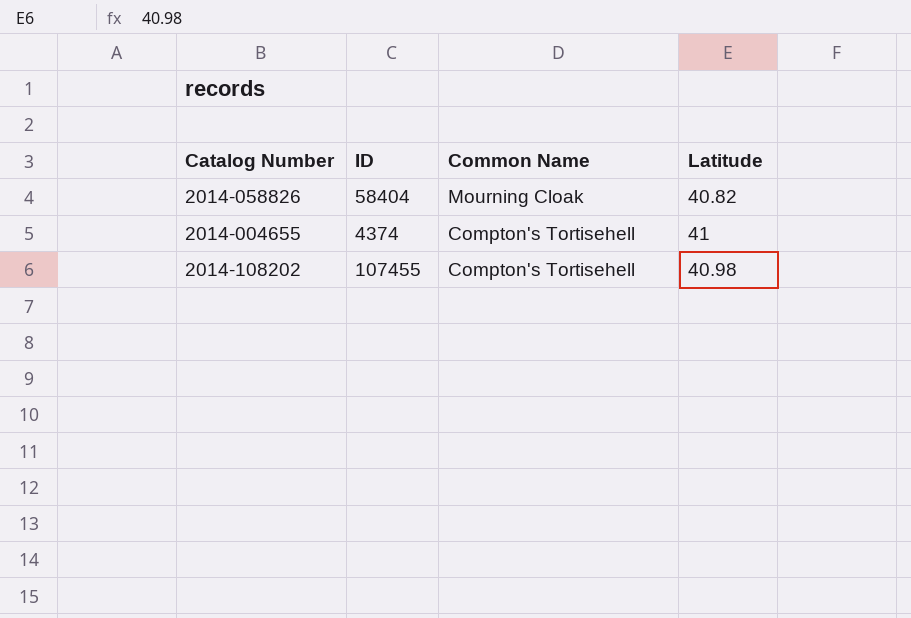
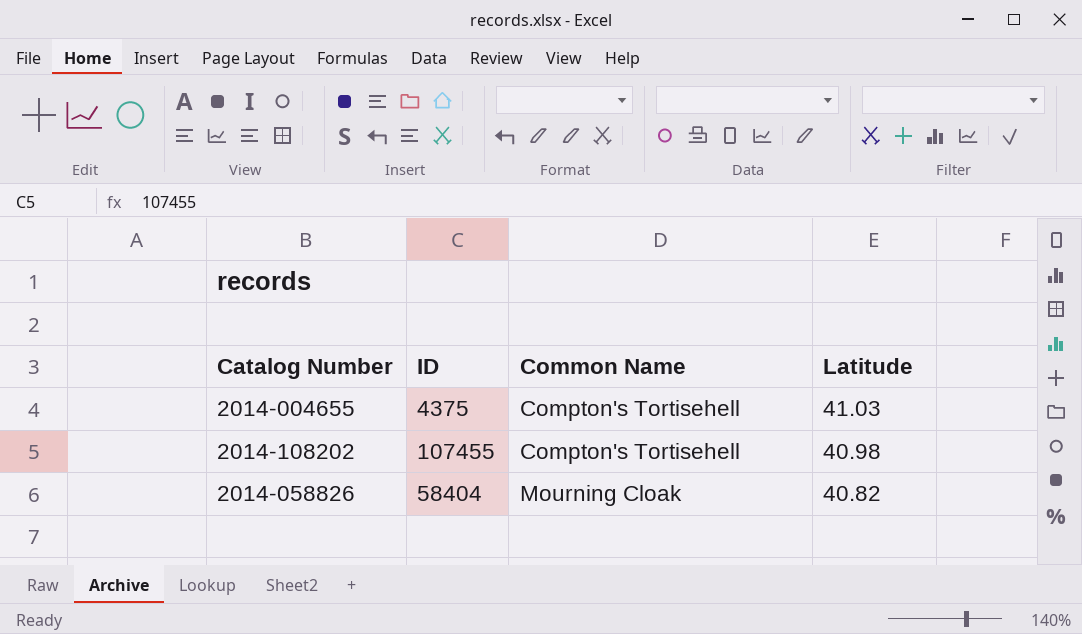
row order: Common Name descending -> Common Name ascending
2014-004655 | ID: 4374 -> 4375
2014-004655 | Latitude: 41 -> 41.03

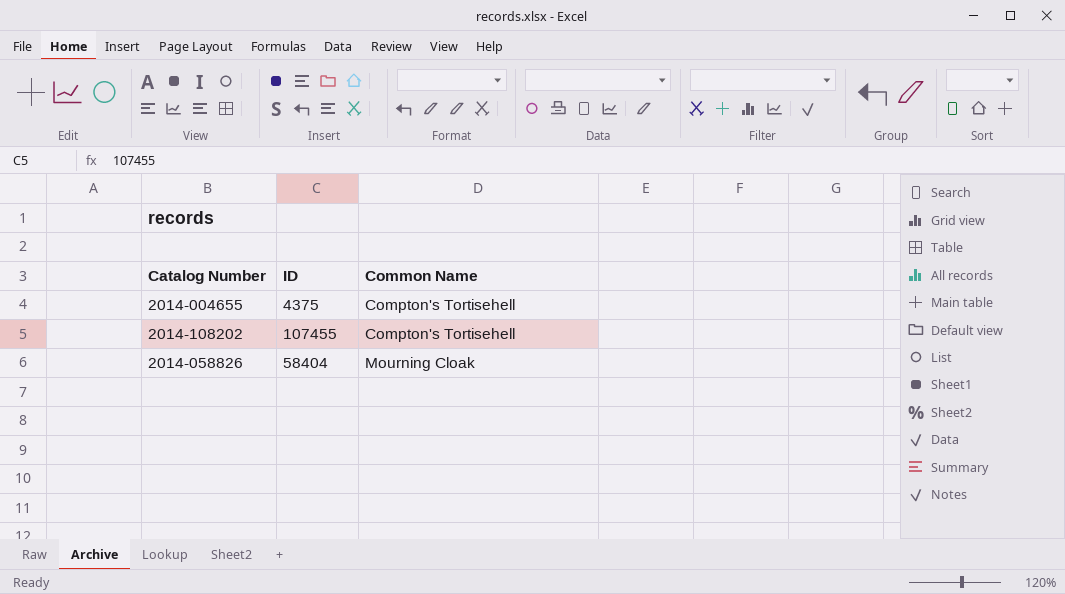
column Latitude | position: 4 -> none

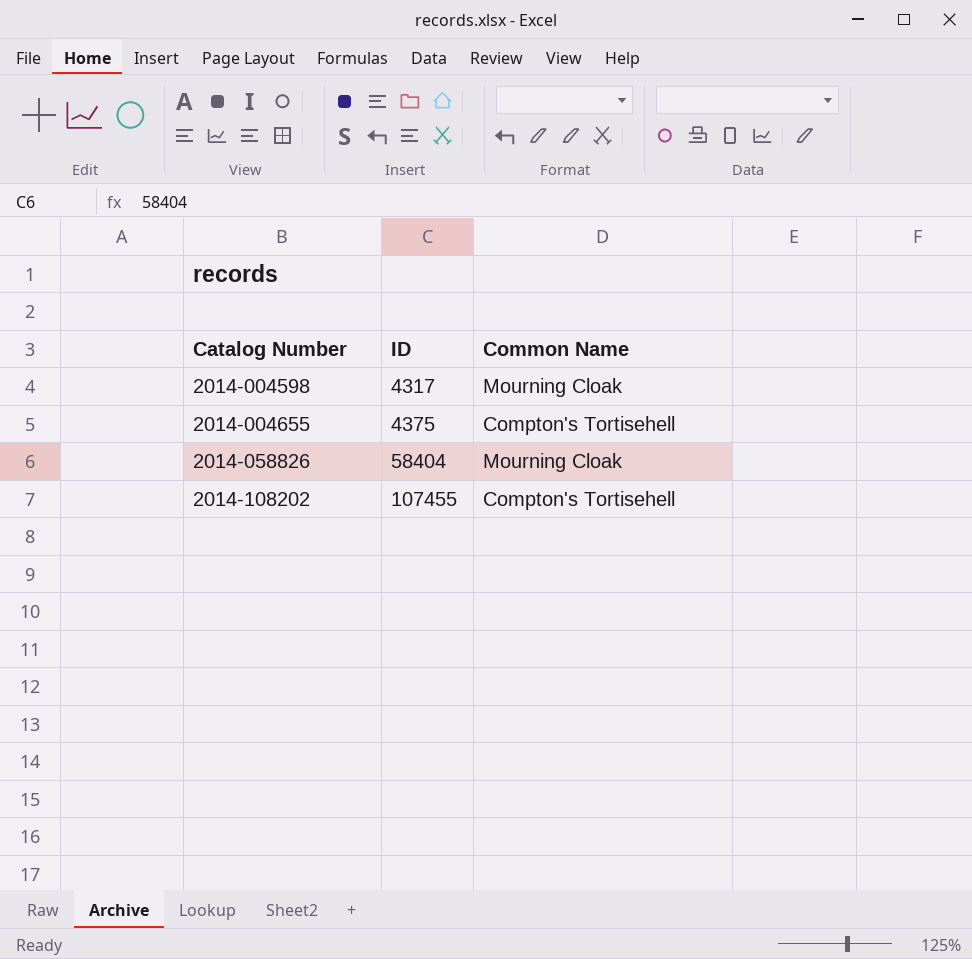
row order: Common Name ascending -> Catalog Number ascending
row 2014-004598: none -> 4317 | Mourning Cloak

